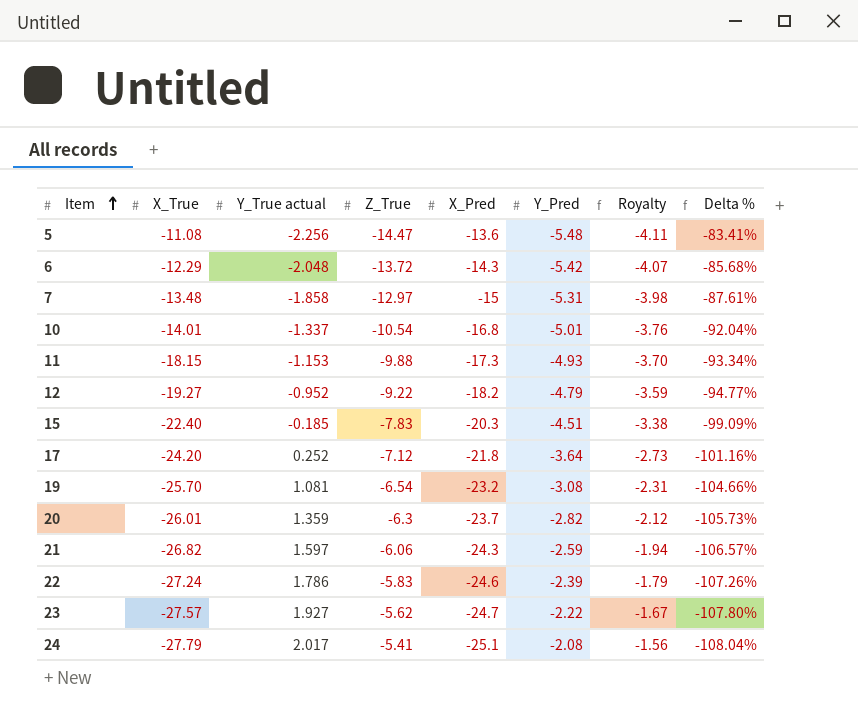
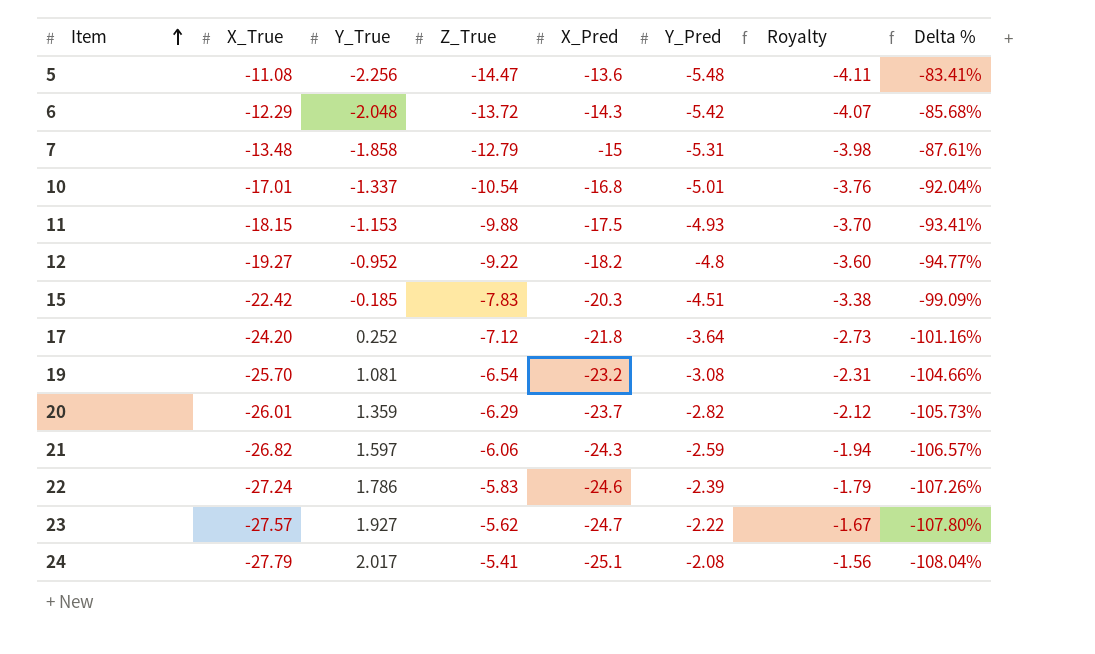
column name: Y_True actual -> Y_True
7 | Z_True: -12.97 -> -12.79
10 | X_True: -14.01 -> -17.01
11 | X_Pred: -17.3 -> -17.5
11 | Delta %: -93.34% -> -93.41%
12 | Y_Pred: -4.79 -> -4.8
12 | Royalty: -3.59 -> -3.60
15 | X_True: -22.40 -> -22.42
20 | Z_True: -6.3 -> -6.29

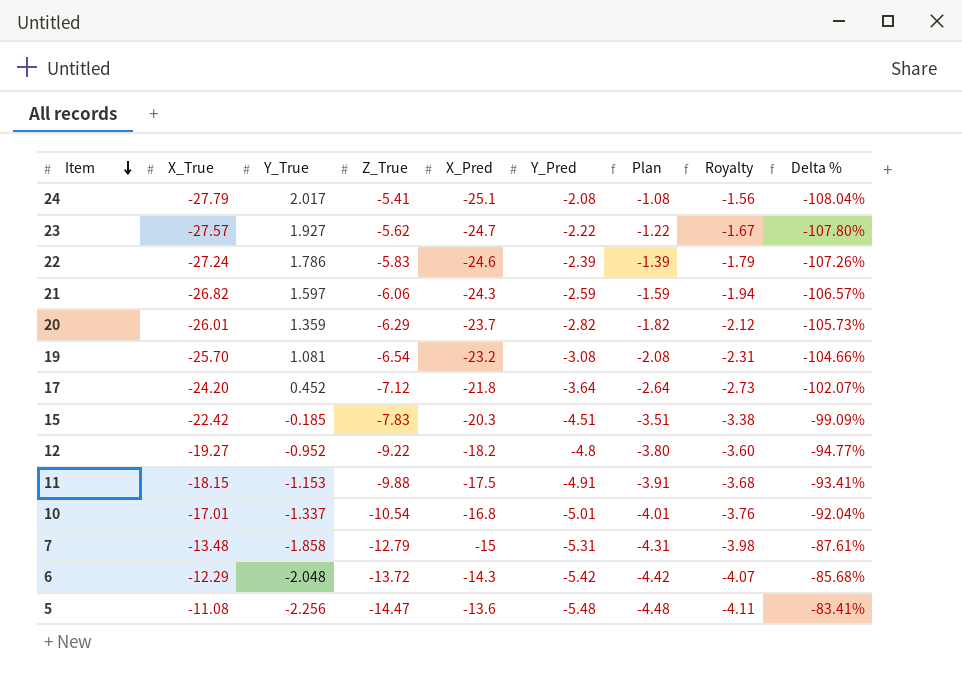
row order: Item ascending -> Item descending
column Plan | formula: none -> [Y_Pred] + 1
17 | Y_True: 0.252 -> 0.452
17 | Delta %: -101.16% -> -102.07%
11 | Y_Pred: -4.93 -> -4.91
11 | Royalty: -3.70 -> -3.68

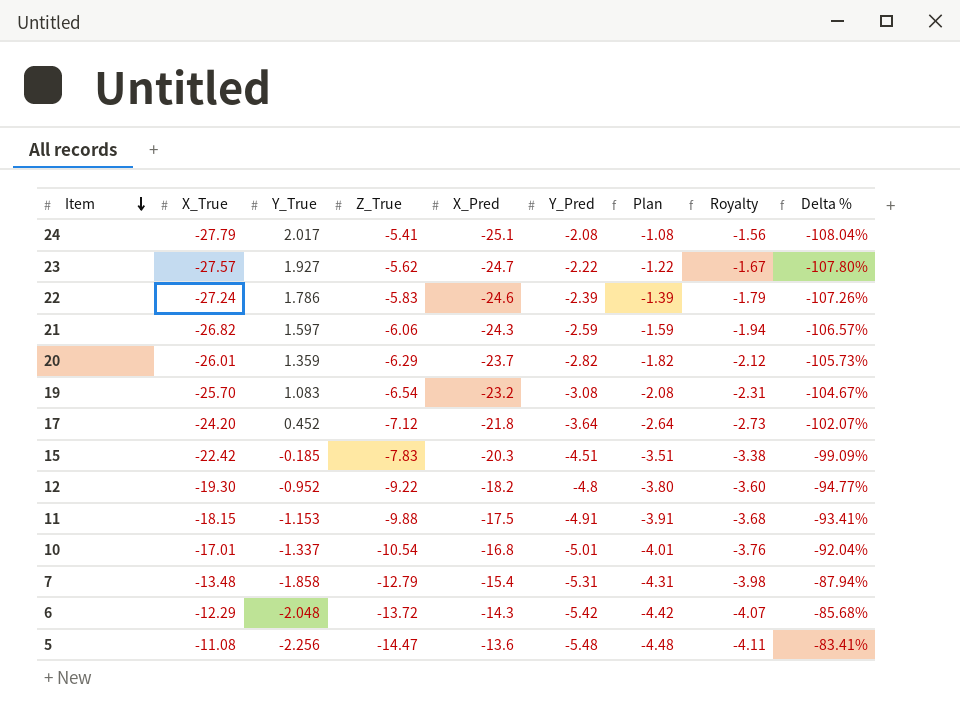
19 | Y_True: 1.081 -> 1.083
19 | Delta %: -104.66% -> -104.67%
12 | X_True: -19.27 -> -19.30
7 | X_Pred: -15 -> -15.4
7 | Delta %: -87.61% -> -87.94%

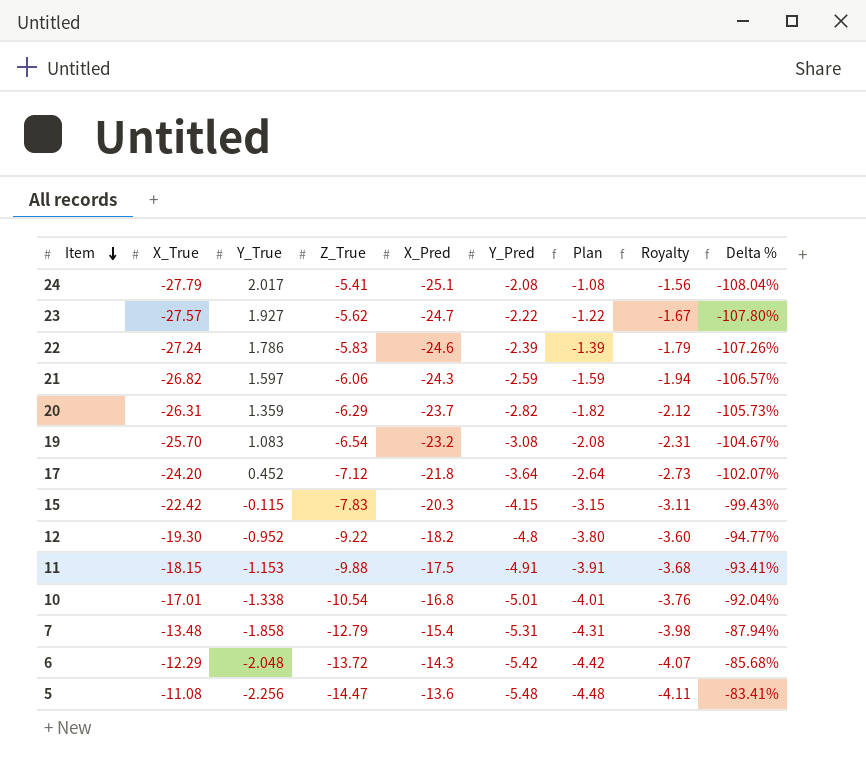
20 | X_True: -26.01 -> -26.31
15 | Y_True: -0.185 -> -0.115
15 | Y_Pred: -4.51 -> -4.15
15 | Plan: -3.51 -> -3.15
15 | Royalty: -3.38 -> -3.11
15 | Delta %: -99.09% -> -99.43%
10 | Y_True: -1.337 -> -1.338

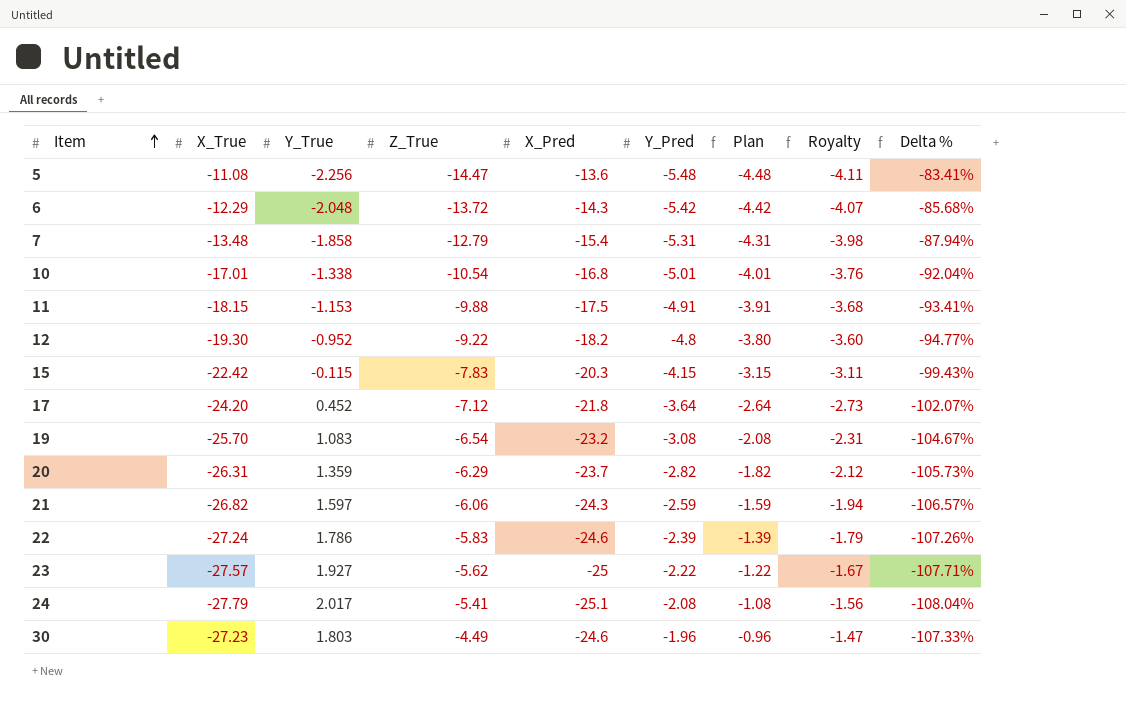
row order: Item descending -> Item ascending
23 | X_Pred: -24.7 -> -25
23 | Delta %: -107.80% -> -107.71%
row 30: none -> -27.23 | 1.803 | -4.49 | -24.6 | -1.96 | -0.96 | -1.47 | -107.33%

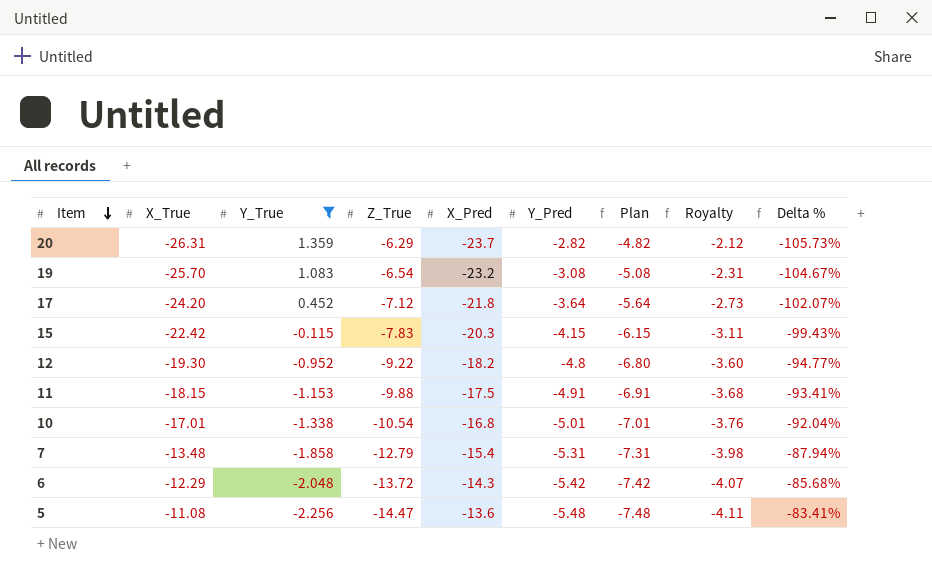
filter: none -> Y_True <= 1.359
row order: Item ascending -> Item descending
column Plan | formula: [Y_Pred] + 1 -> [Y_Pred] - 2

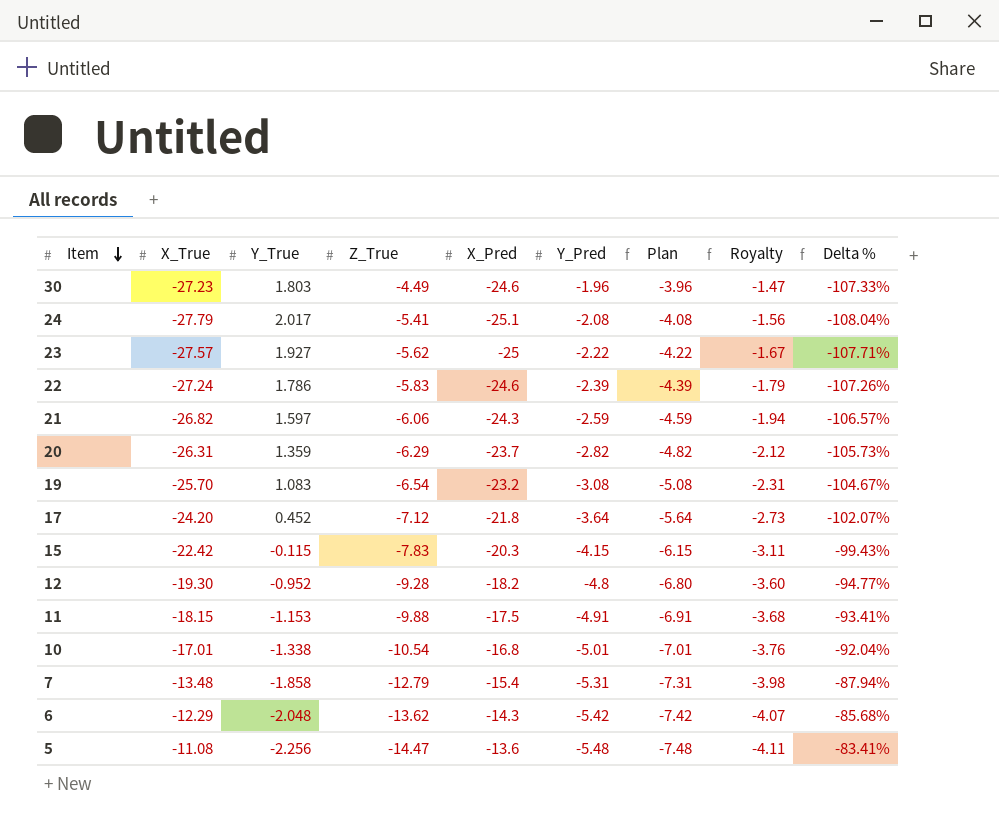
filter: Y_True <= 1.359 -> none
12 | Z_True: -9.22 -> -9.28
6 | Z_True: -13.72 -> -13.62

